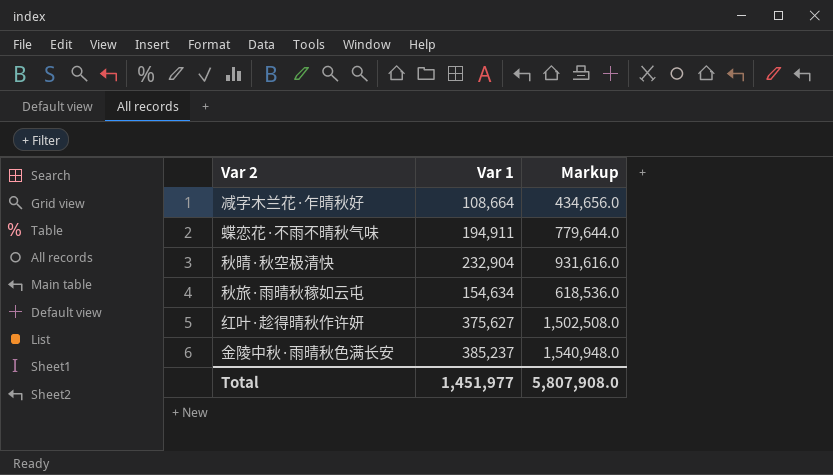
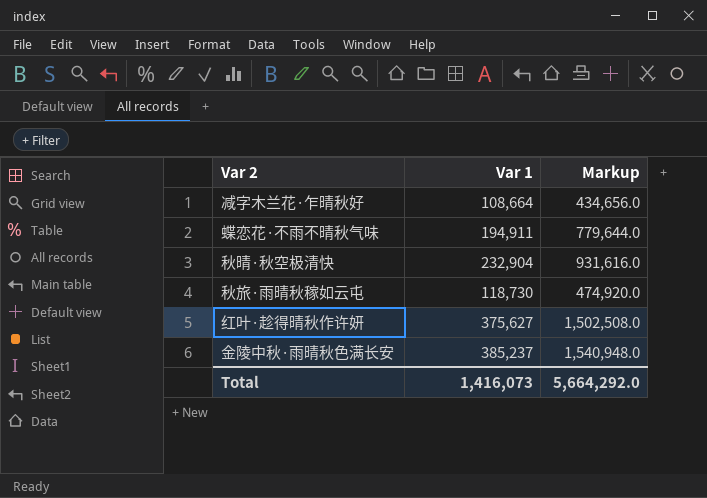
秋旅·雨晴秋稼如云屯 | Var 1: 154,634 -> 118,730
秋旅·雨晴秋稼如云屯 | Markup: 618,536.0 -> 474,920.0
Total | Var 1: 1,451,977 -> 1,416,073
Total | Markup: 5,807,908.0 -> 5,664,292.0

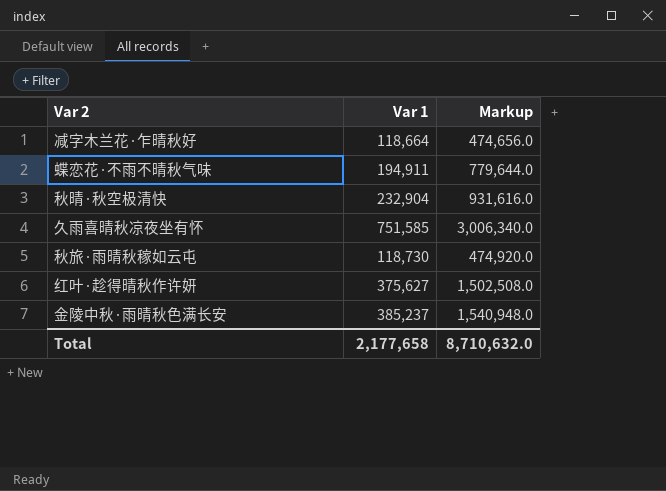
减字木兰花·乍晴秋好 | Var 1: 108,664 -> 118,664
减字木兰花·乍晴秋好 | Markup: 434,656.0 -> 474,656.0
row 久雨喜晴秋凉夜坐有怀: none -> 751,585 | 3,006,340.0
Total | Var 1: 1,416,073 -> 2,177,658
Total | Markup: 5,664,292.0 -> 8,710,632.0

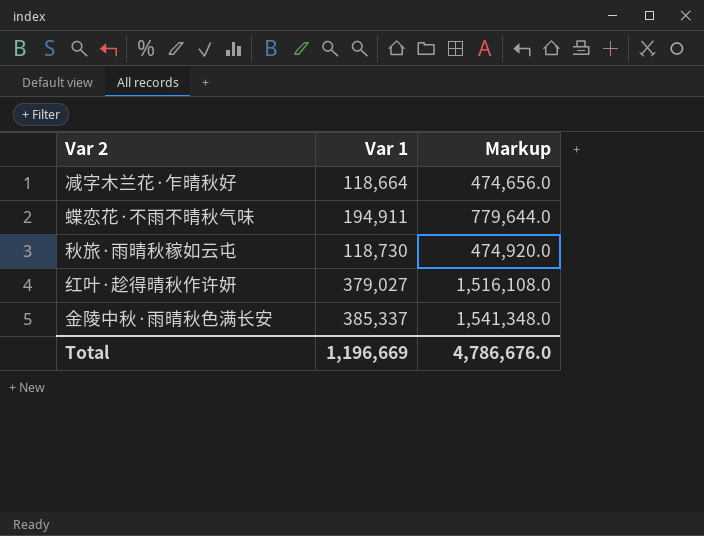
row 秋晴·秋空极清快: 232,904 | 931,616.0 -> none
row 久雨喜晴秋凉夜坐有怀: 751,585 | 3,006,340.0 -> none
红叶·趁得晴秋作许妍 | Var 1: 375,627 -> 379,027
红叶·趁得晴秋作许妍 | Markup: 1,502,508.0 -> 1,516,108.0
金陵中秋·雨晴秋色满长安 | Var 1: 385,237 -> 385,337
金陵中秋·雨晴秋色满长安 | Markup: 1,540,948.0 -> 1,541,348.0
Total | Var 1: 2,177,658 -> 1,196,669
Total | Markup: 8,710,632.0 -> 4,786,676.0

